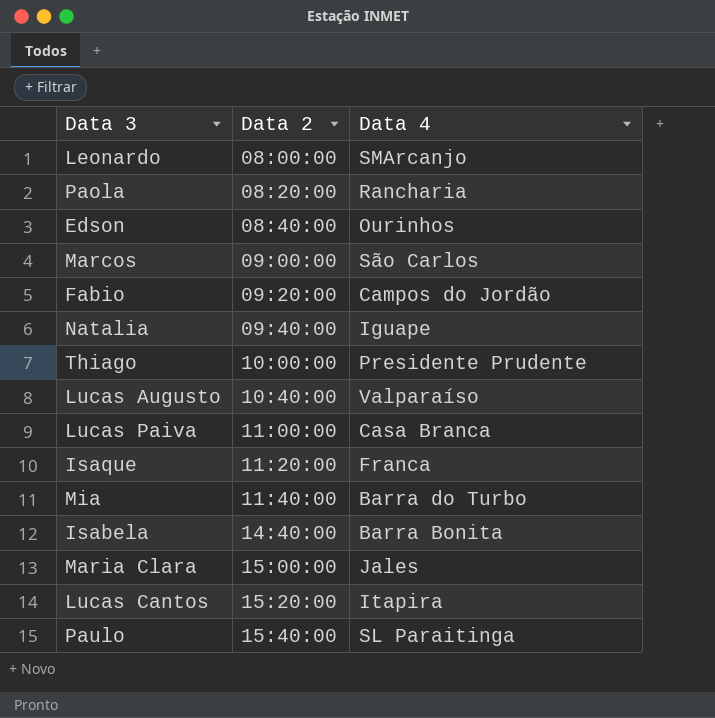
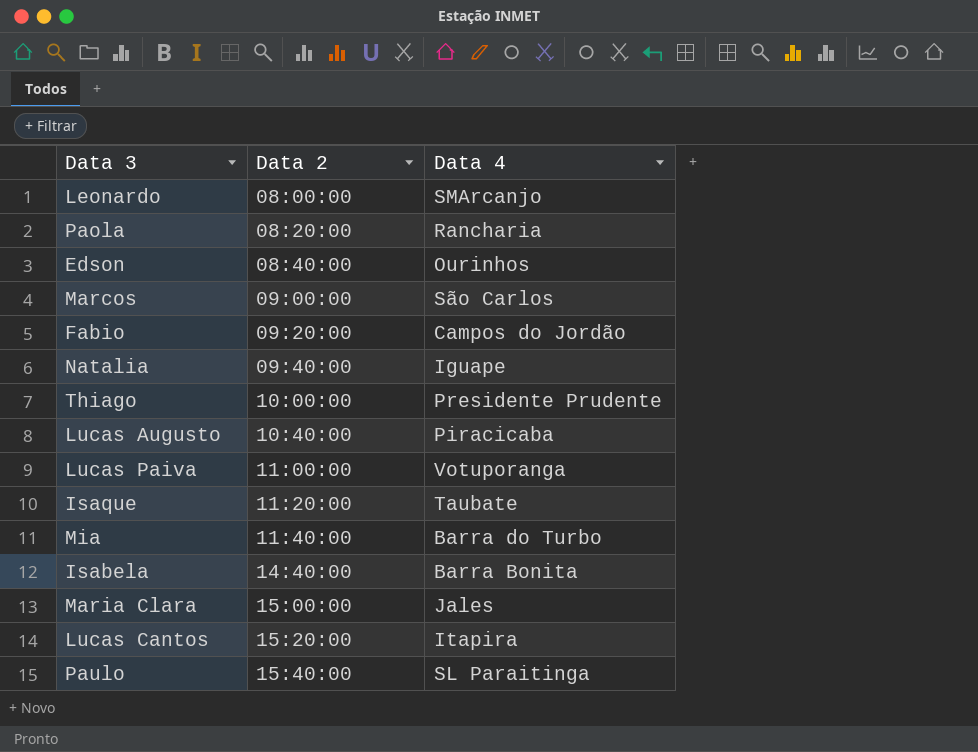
Lucas Augusto | Data 4: Valparaíso -> Piracicaba
Lucas Paiva | Data 4: Casa Branca -> Votuporanga
Isaque | Data 4: Franca -> Taubate

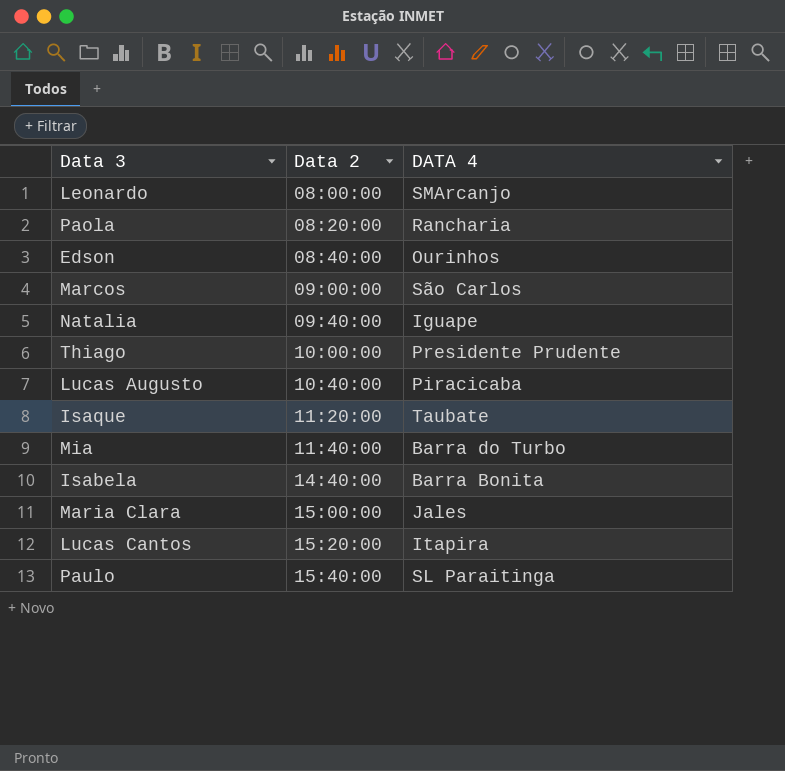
column name: Data 4 -> DATA 4
row Fabio: 09:20:00 | Campos do Jordão -> none
row Lucas Paiva: 11:00:00 | Votuporanga -> none

